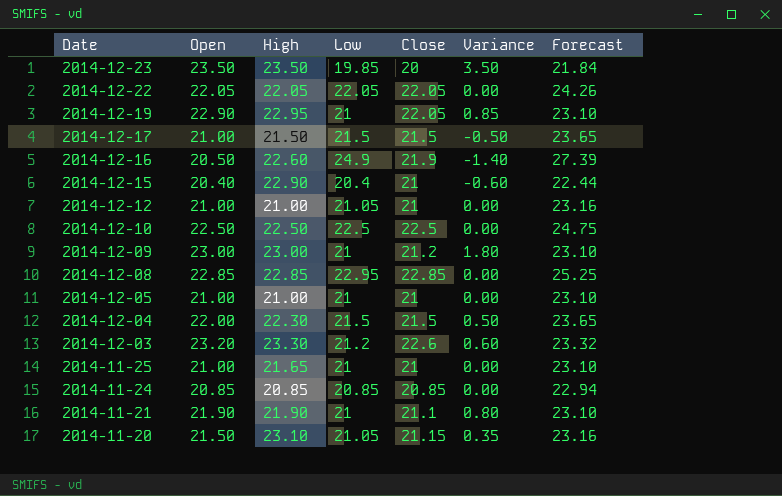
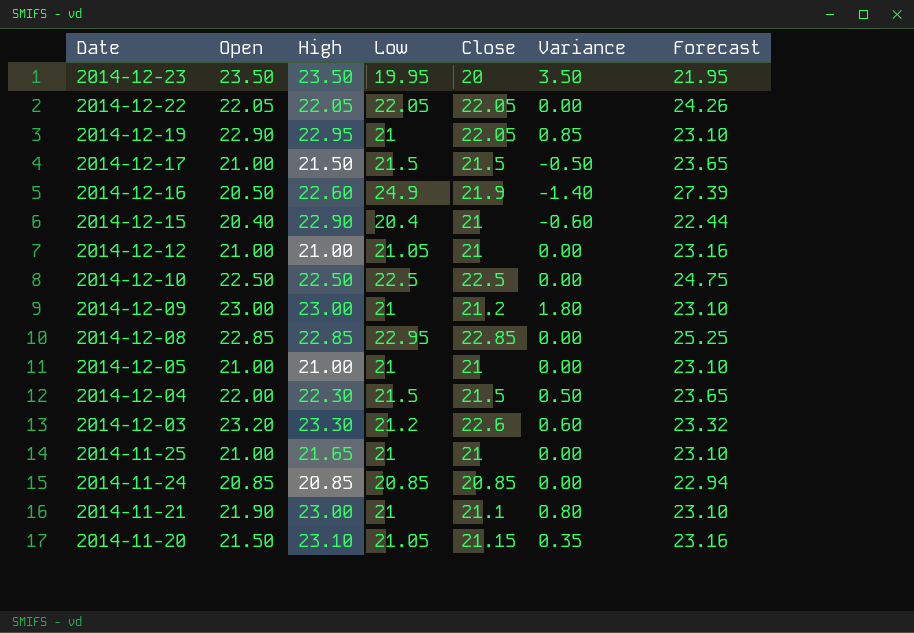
2014-12-23 | Low: 19.85 -> 19.95
2014-12-23 | Forecast: 21.84 -> 21.95
2014-11-21 | High: 21.90 -> 23.00

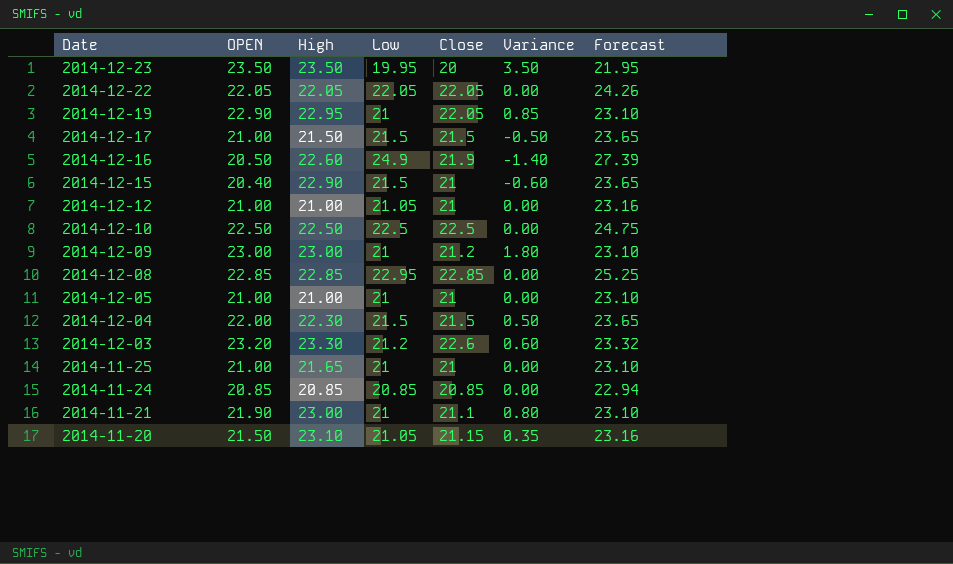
column name: Open -> OPEN
2014-12-15 | Low: 20.4 -> 21.5
2014-12-15 | Forecast: 22.44 -> 23.65

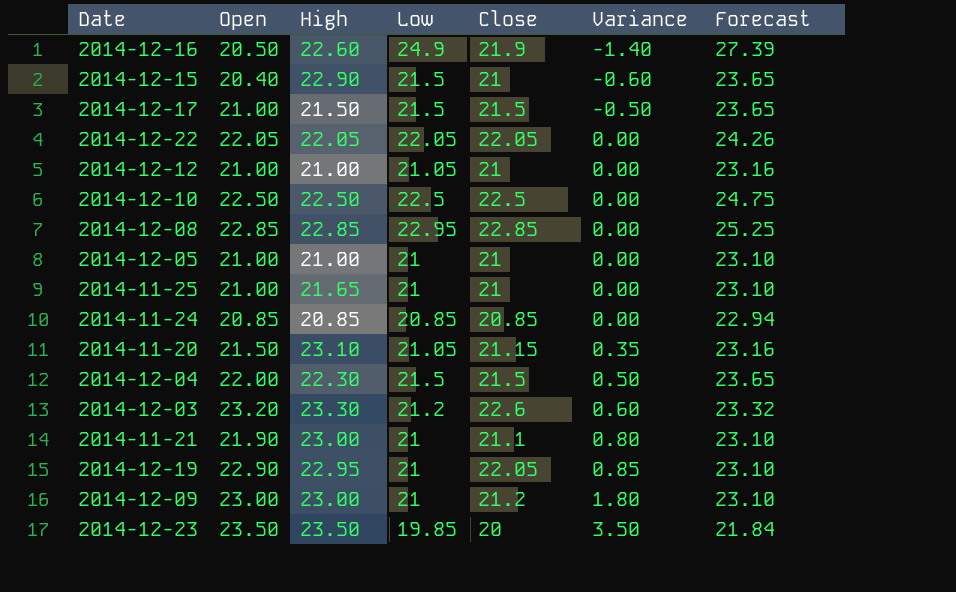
row order: Date descending -> Variance ascending
column name: OPEN -> Open
2014-12-23 | Low: 19.95 -> 19.85
2014-12-23 | Forecast: 21.95 -> 21.84

